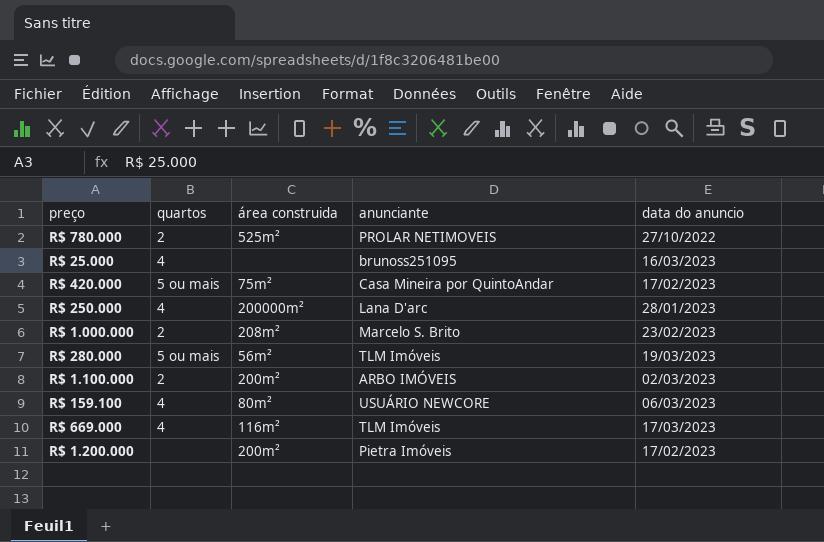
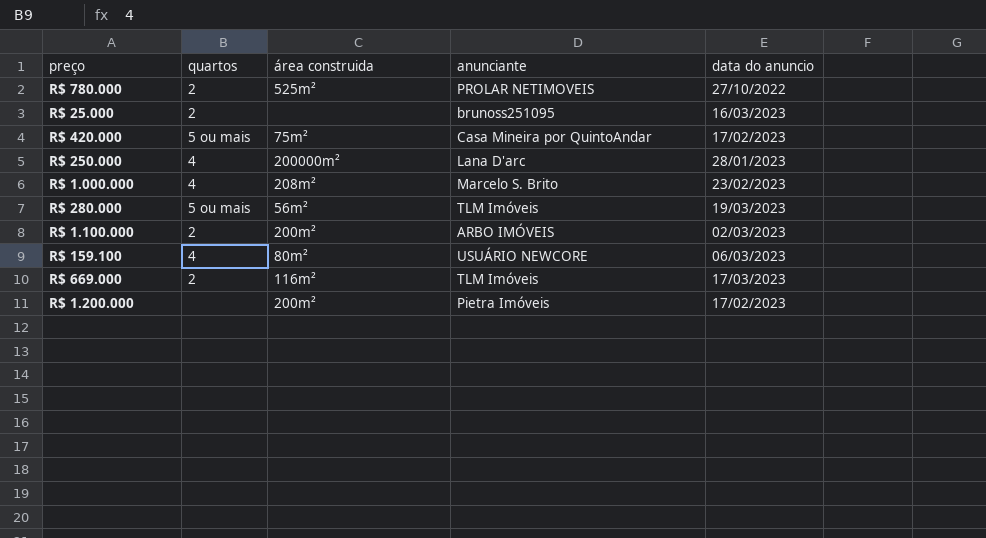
R$ 25.000 | quartos: 4 -> 2
R$ 1.000.000 | quartos: 2 -> 4
R$ 669.000 | quartos: 4 -> 2

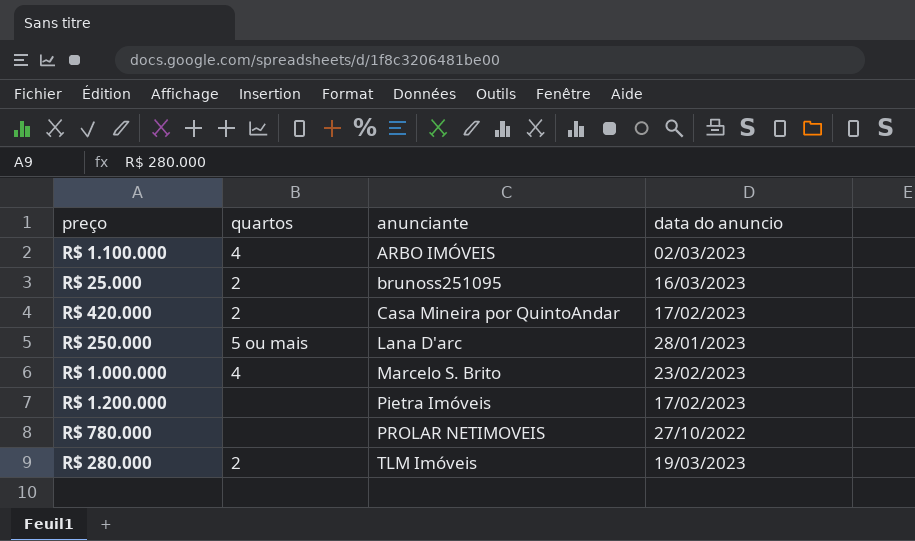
row order: none -> anunciante ascending
column área construida | position: 3 -> none
row R$ 159.100: 4 | 80m² | USUÁRIO NEWCORE | 06/03/2023 -> none
row R$ 669.000: 2 | 116m² | TLM Imóveis | 17/03/2023 -> none
R$ 1.100.000 | quartos: 2 -> 4
R$ 420.000 | quartos: 5 ou mais -> 2
R$ 250.000 | quartos: 4 -> 5 ou mais
R$ 780.000 | quartos: 2 -> none
R$ 280.000 | quartos: 5 ou mais -> 2

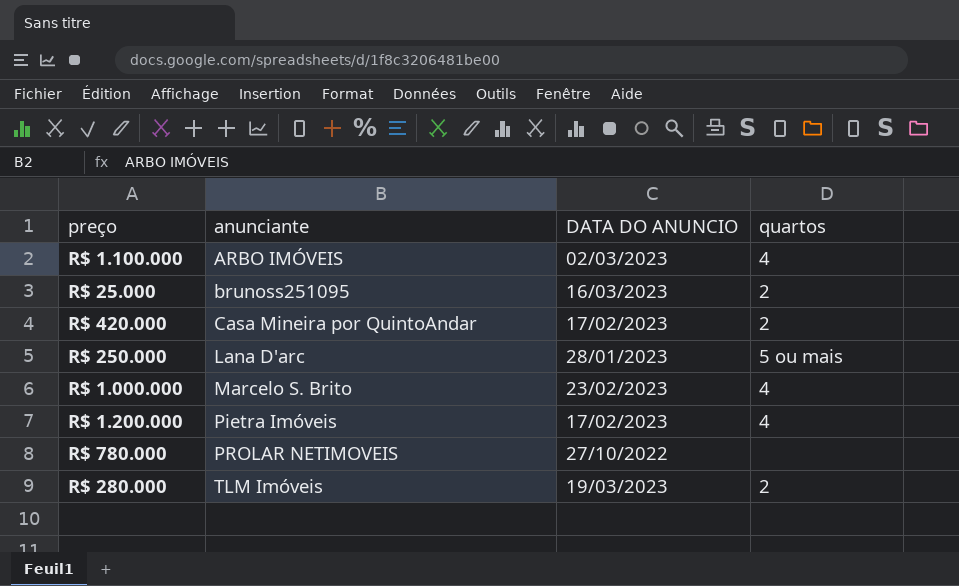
column name: data do anuncio -> DATA DO ANUNCIO
column quartos | position: 2 -> 4
R$ 1.200.000 | quartos: none -> 4

